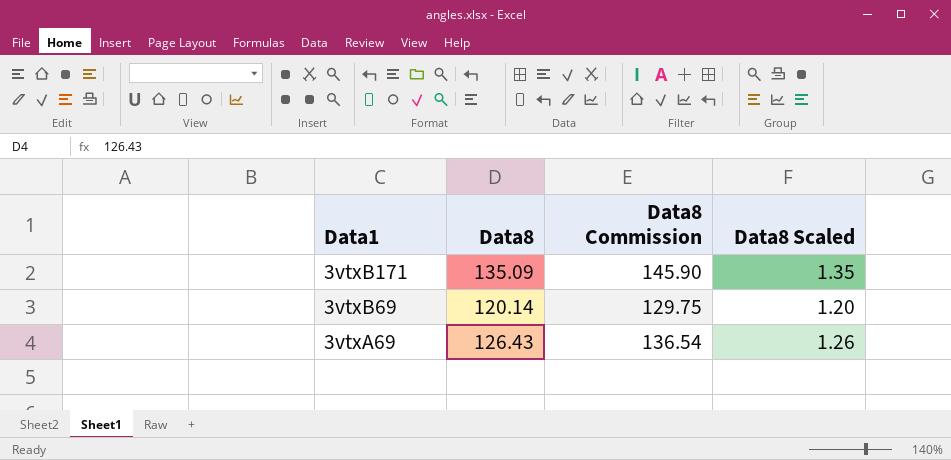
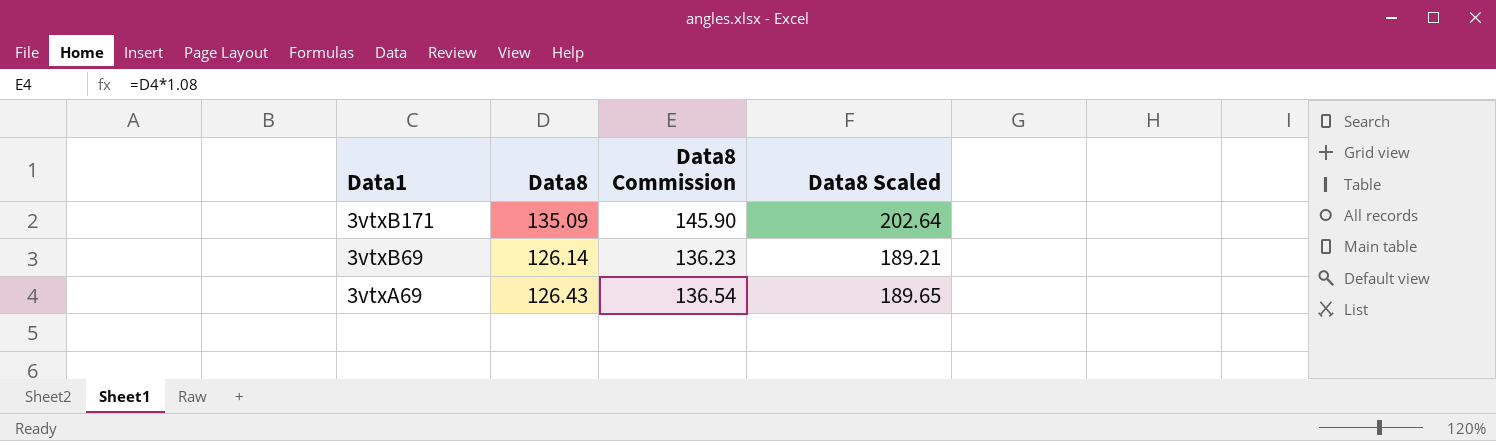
column Data8 Scaled | formula: [Data8] * 0.01 -> [Data8] * 1.5
3vtxB69 | Data8: 120.14 -> 126.14
3vtxB69 | Data8 Commission: 129.75 -> 136.23

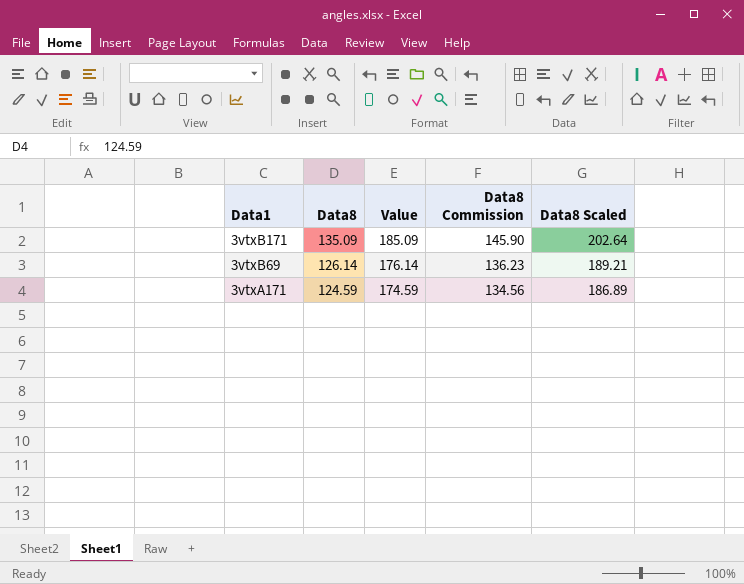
column Value | formula: none -> [Data8] + 50
row 3vtxA69: 126.43 | 136.54 | 189.65 -> none
row 3vtxA171: none -> 124.59 | 174.59 | 134.56 | 186.89

